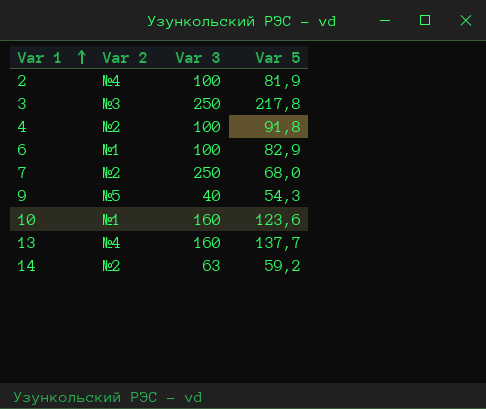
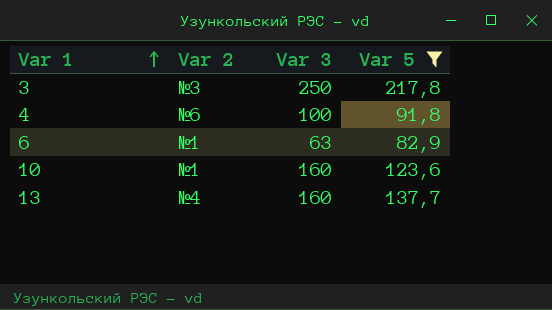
filter: none -> Var 5 >= 82,9
4 | Var 2: №2 -> №6
6 | Var 3: 100 -> 63

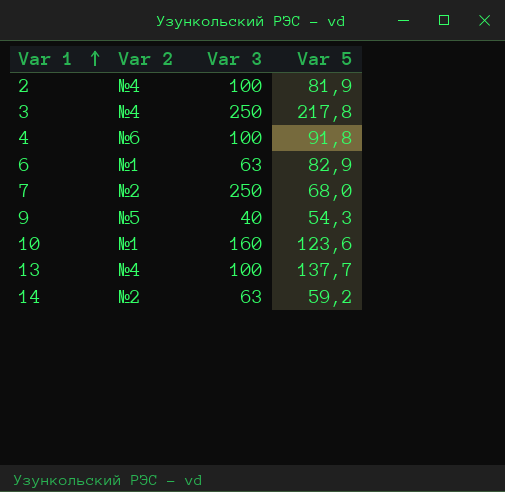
filter: Var 5 >= 82,9 -> none
3 | Var 2: №3 -> №4
13 | Var 3: 160 -> 100

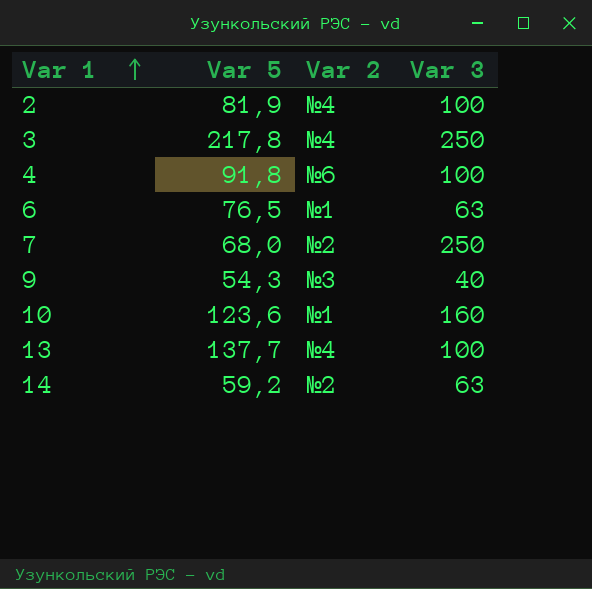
column Var 5 | position: 4 -> 2
6 | Var 5: 82,9 -> 76,5
9 | Var 2: №5 -> №3

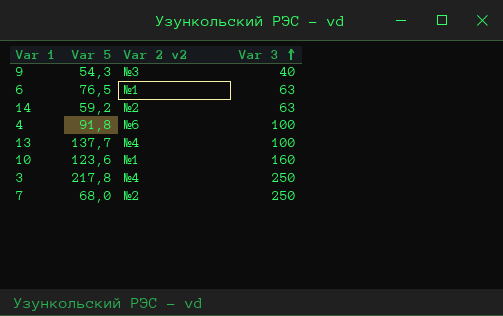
row order: Var 1 ascending -> Var 3 ascending
column name: Var 2 -> Var 2 v2
row 2: 81,9 | №4 | 100 -> none

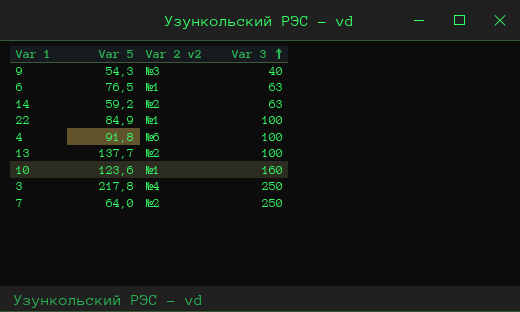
row 22: none -> 84,9 | №1 | 100
13 | Var 2 v2: №4 -> №2
7 | Var 5: 68,0 -> 64,0

